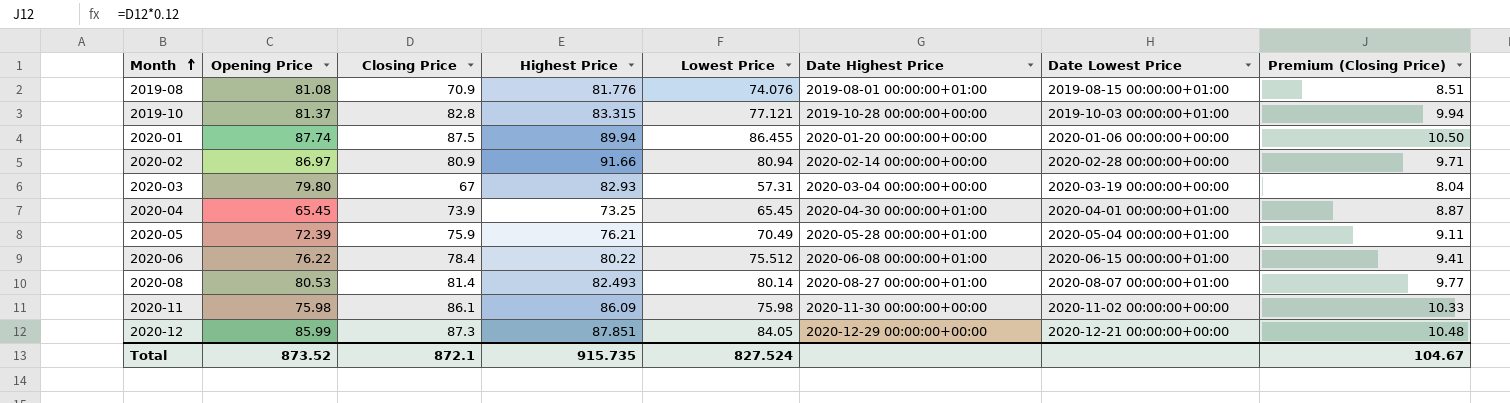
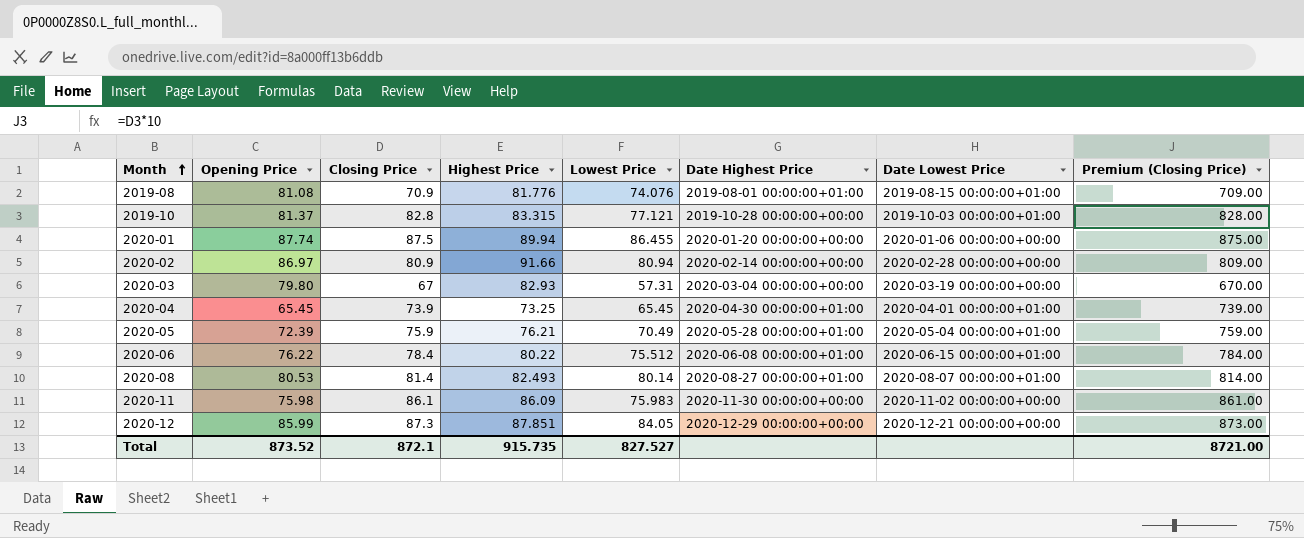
column Premium (Closing Price) | formula: [Closing Price] * 0.12 -> [Closing Price] * 10
2020-11 | Lowest Price: 75.98 -> 75.983
Total | Lowest Price: 827.524 -> 827.527
Total | Premium (Closing Price): 104.67 -> 8721.00

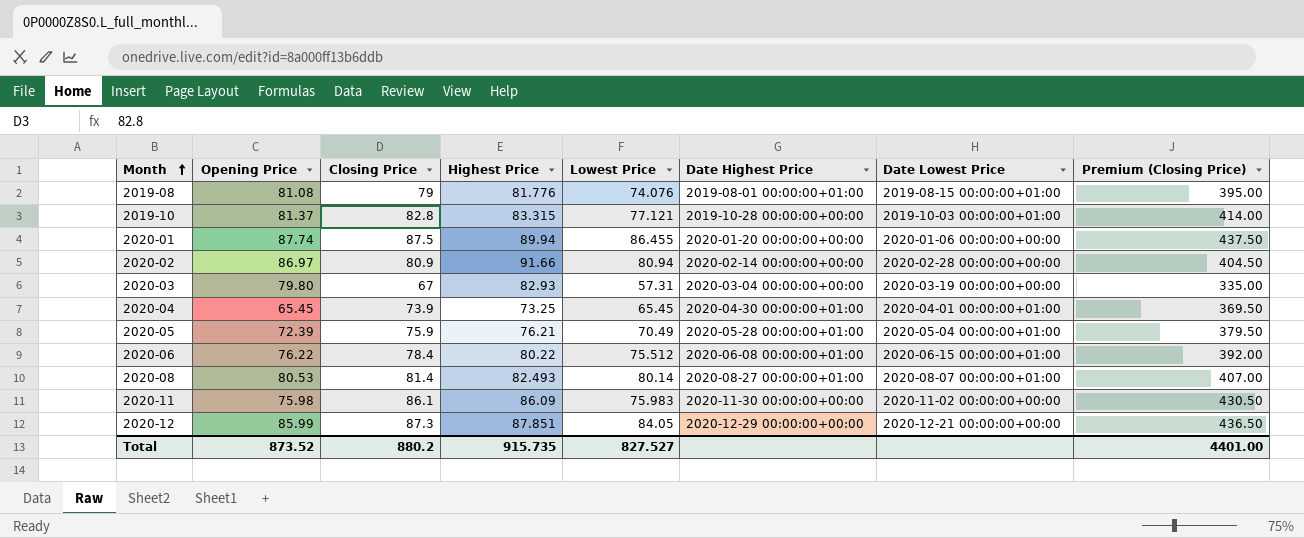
column Premium (Closing Price) | formula: [Closing Price] * 10 -> [Closing Price] * 5
2019-08 | Closing Price: 70.9 -> 79
Total | Closing Price: 872.1 -> 880.2
Total | Premium (Closing Price): 8721.00 -> 4401.00

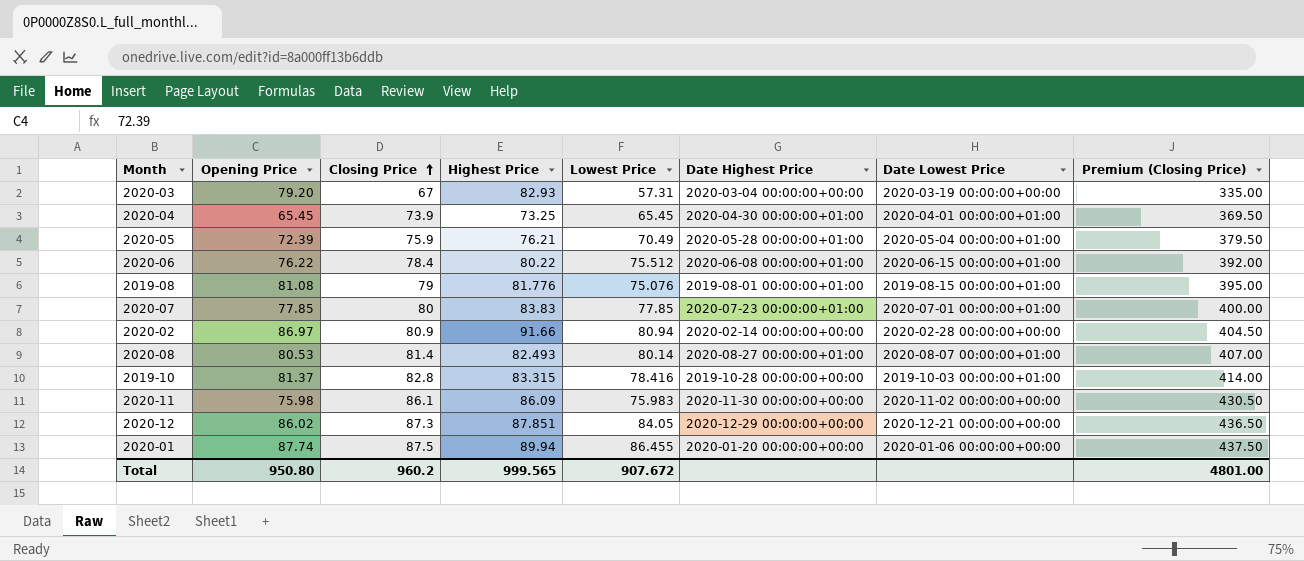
row order: Month ascending -> Closing Price ascending
2020-03 | Opening Price: 79.80 -> 79.20
2019-08 | Lowest Price: 74.076 -> 75.076
row 2020-07: none -> 77.85 | 80 | 83.83 | 77.85 | 2020-07-23 00:00:00+01:00 | 2020-07-01 00:00:00+01:00 | 400.00
2019-10 | Lowest Price: 77.121 -> 78.416
2020-12 | Opening Price: 85.99 -> 86.02
Total | Opening Price: 873.52 -> 950.80
Total | Closing Price: 880.2 -> 960.2
Total | Highest Price: 915.735 -> 999.565
Total | Lowest Price: 827.527 -> 907.672
Total | Premium (Closing Price): 4401.00 -> 4801.00

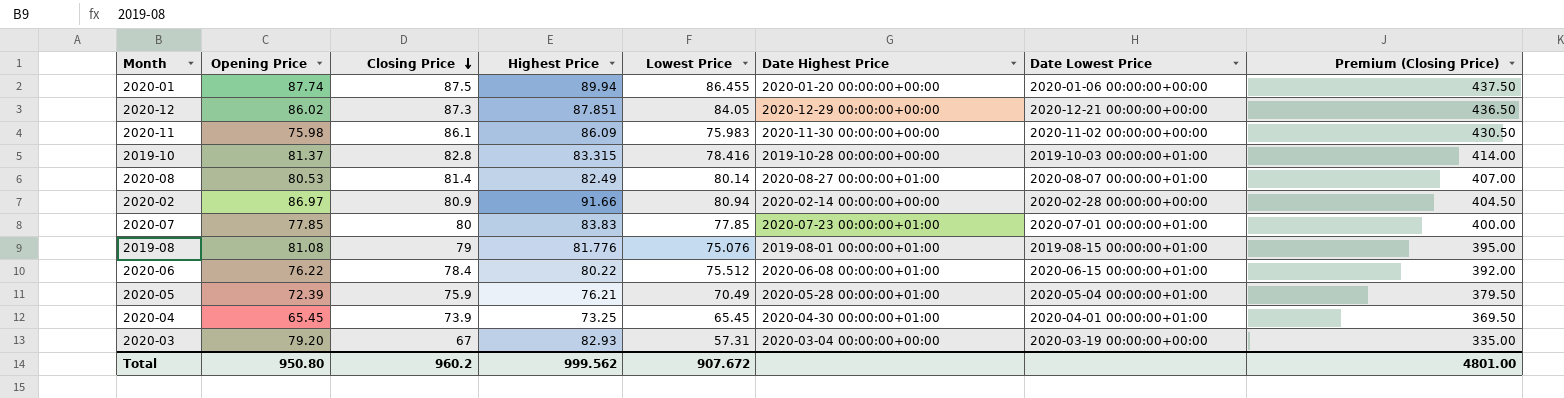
row order: Closing Price ascending -> Closing Price descending
2020-08 | Highest Price: 82.493 -> 82.49
Total | Highest Price: 999.565 -> 999.562

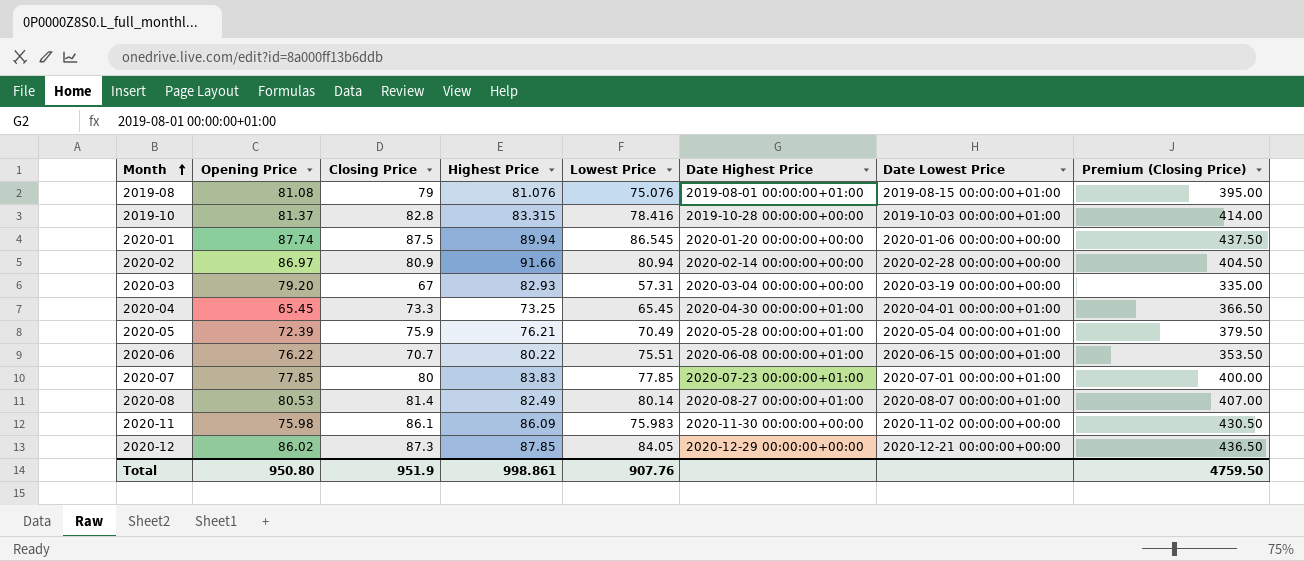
row order: Closing Price descending -> Month ascending
2019-08 | Highest Price: 81.776 -> 81.076
2020-01 | Lowest Price: 86.455 -> 86.545
2020-04 | Closing Price: 73.9 -> 73.3
2020-04 | Premium (Closing Price): 369.50 -> 366.50
2020-06 | Closing Price: 78.4 -> 70.7
2020-06 | Lowest Price: 75.512 -> 75.51
2020-06 | Premium (Closing Price): 392.00 -> 353.50
2020-12 | Highest Price: 87.851 -> 87.85
Total | Closing Price: 960.2 -> 951.9
Total | Highest Price: 999.562 -> 998.861
Total | Lowest Price: 907.672 -> 907.76
Total | Premium (Closing Price): 4801.00 -> 4759.50

